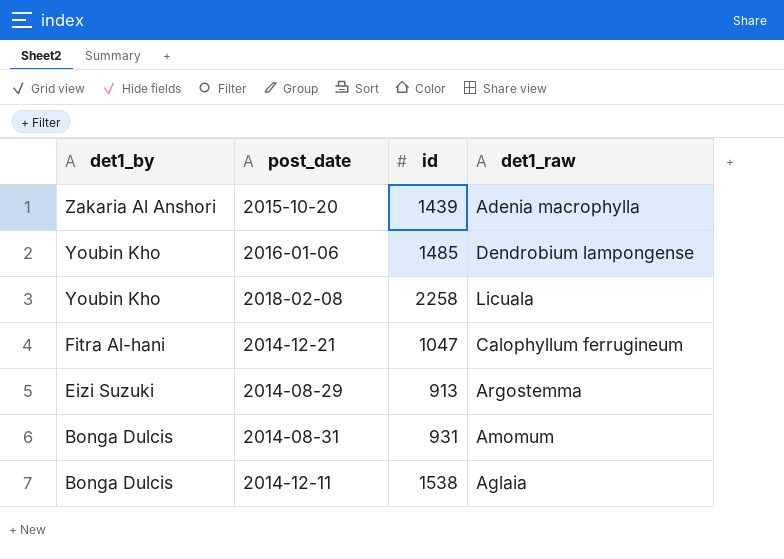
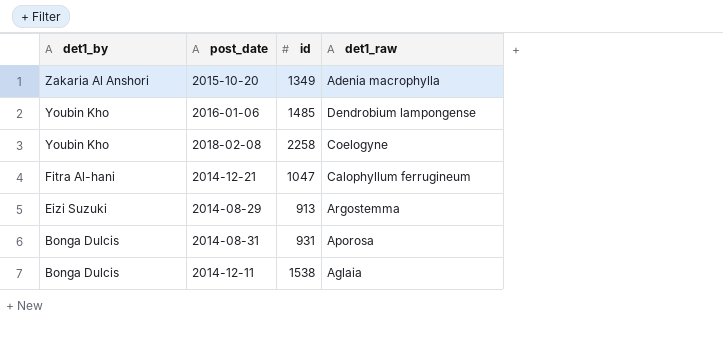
2015-10-20 | id: 1439 -> 1349
2018-02-08 | det1_raw: Licuala -> Coelogyne
2014-08-31 | det1_raw: Amomum -> Aporosa

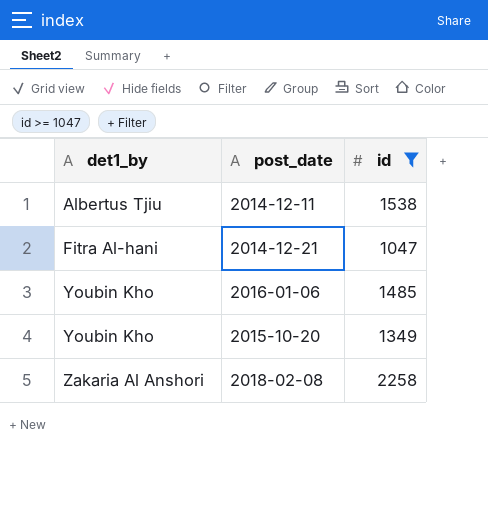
filter: none -> id >= 1047
row order: det1_by descending -> det1_by ascending
column det1_raw | position: 4 -> none
2014-12-11 | det1_by: Bonga Dulcis -> Albertus Tjiu
2015-10-20 | det1_by: Zakaria Al Anshori -> Youbin Kho
2018-02-08 | det1_by: Youbin Kho -> Zakaria Al Anshori

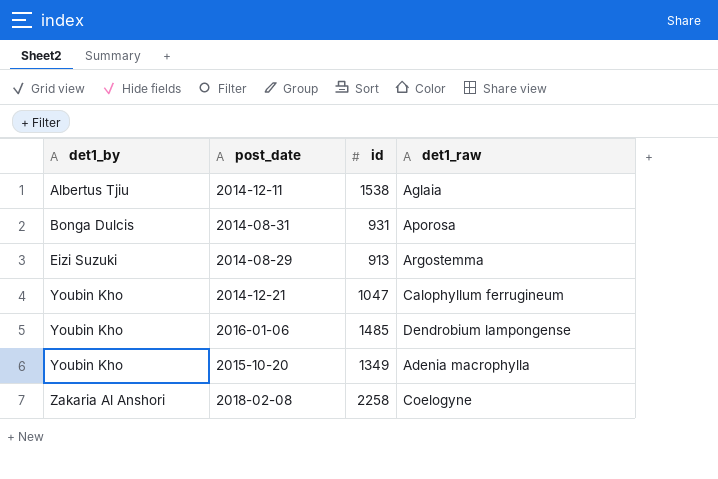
filter: id >= 1047 -> none
column det1_raw | position: none -> 4
2014-12-21 | det1_by: Fitra Al-hani -> Youbin Kho

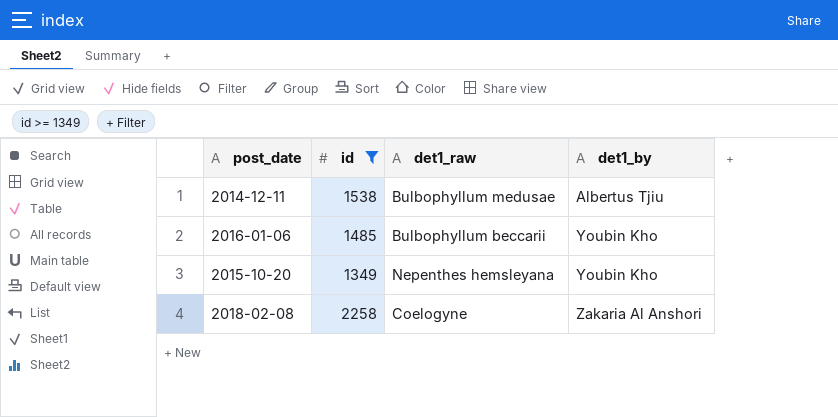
filter: none -> id >= 1349
column det1_by | position: 1 -> 4
2014-12-11 | det1_raw: Aglaia -> Bulbophyllum medusae
2016-01-06 | det1_raw: Dendrobium lampongense -> Bulbophyllum beccarii
2015-10-20 | det1_raw: Adenia macrophylla -> Nepenthes hemsleyana

